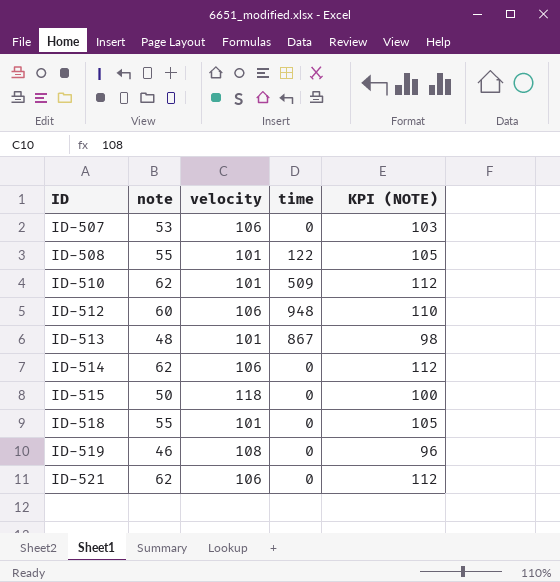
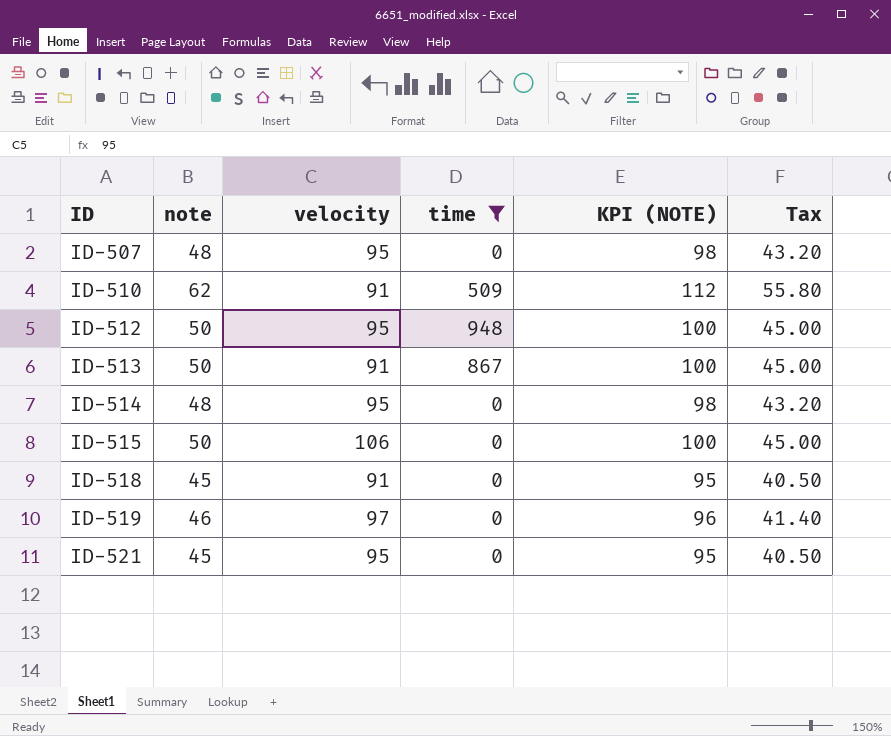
filter: none -> time != 122
column Tax | formula: none -> [note] * 0.9
ID-507 | note: 53 -> 48
ID-507 | velocity: 106 -> 95
ID-507 | KPI (NOTE): 103 -> 98
ID-510 | velocity: 101 -> 91
ID-512 | note: 60 -> 50
ID-512 | velocity: 106 -> 95
ID-512 | KPI (NOTE): 110 -> 100
ID-513 | note: 48 -> 50
ID-513 | velocity: 101 -> 91
ID-513 | KPI (NOTE): 98 -> 100
ID-514 | note: 62 -> 48
ID-514 | velocity: 106 -> 95
ID-514 | KPI (NOTE): 112 -> 98
ID-515 | velocity: 118 -> 106
ID-518 | note: 55 -> 45
ID-518 | velocity: 101 -> 91
ID-518 | KPI (NOTE): 105 -> 95
ID-519 | velocity: 108 -> 97
ID-521 | note: 62 -> 45
ID-521 | velocity: 106 -> 95
ID-521 | KPI (NOTE): 112 -> 95

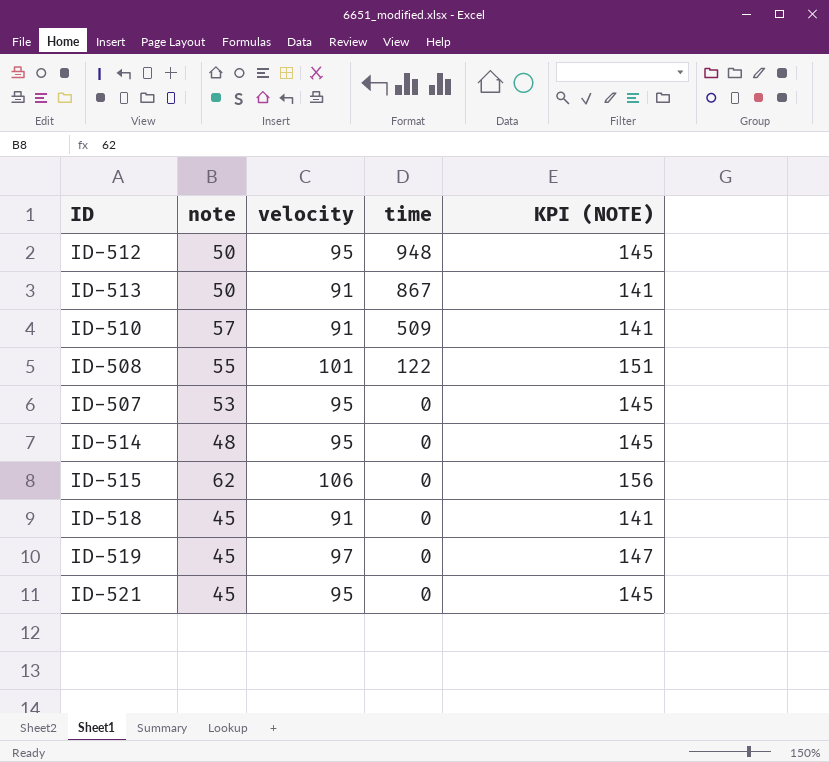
filter: time != 122 -> none
row order: ID ascending -> time descending
column Tax | formula: [note] * 0.9 -> none
column KPI (NOTE) | formula: [note] + 50 -> [velocity] + 50
ID-510 | note: 62 -> 57
ID-507 | note: 48 -> 53
ID-515 | note: 50 -> 62
ID-519 | note: 46 -> 45

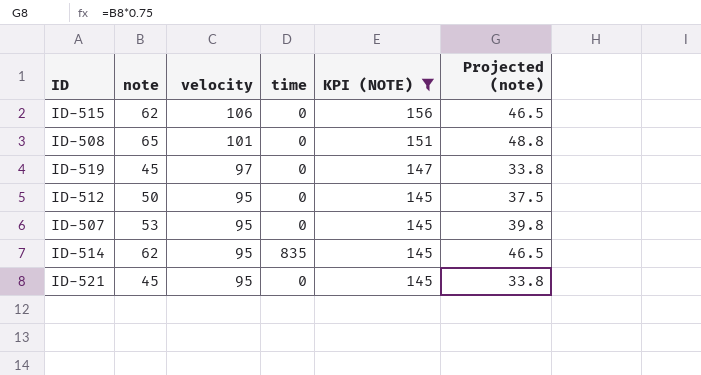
filter: none -> KPI (NOTE) != 141
row order: time descending -> velocity descending
column Projected (note) | formula: none -> [note] * 0.75
ID-508 | note: 55 -> 65
ID-508 | time: 122 -> 0
ID-512 | time: 948 -> 0
ID-514 | note: 48 -> 62
ID-514 | time: 0 -> 835

